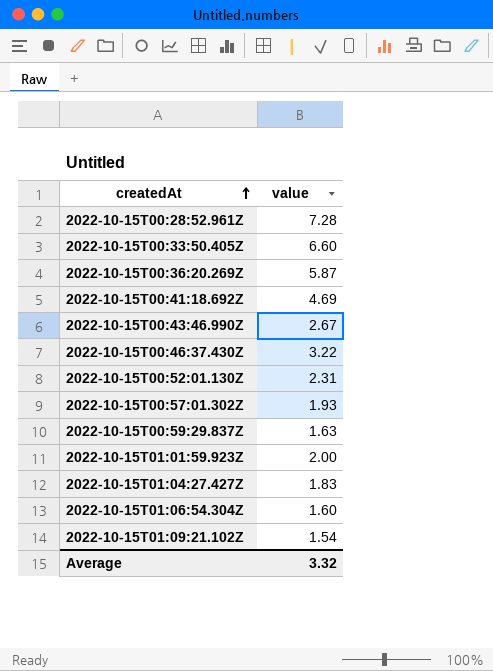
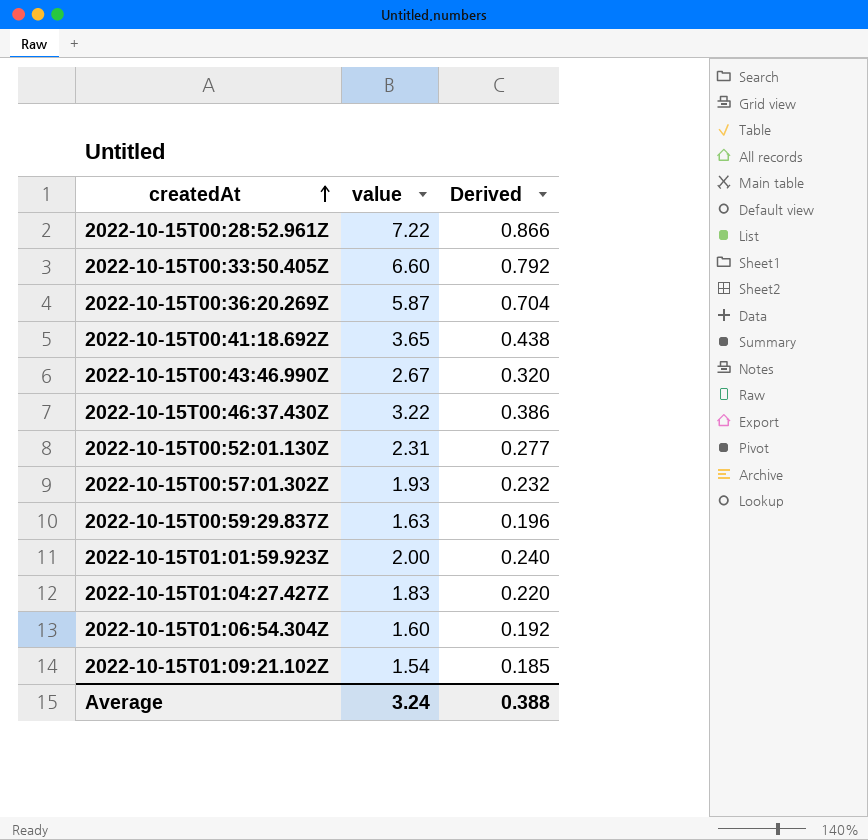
column Derived | formula: none -> [value] * 0.12
2022-10-15T00:28:52.961Z | value: 7.28 -> 7.22
2022-10-15T00:41:18.692Z | value: 4.69 -> 3.65
Average | value: 3.32 -> 3.24

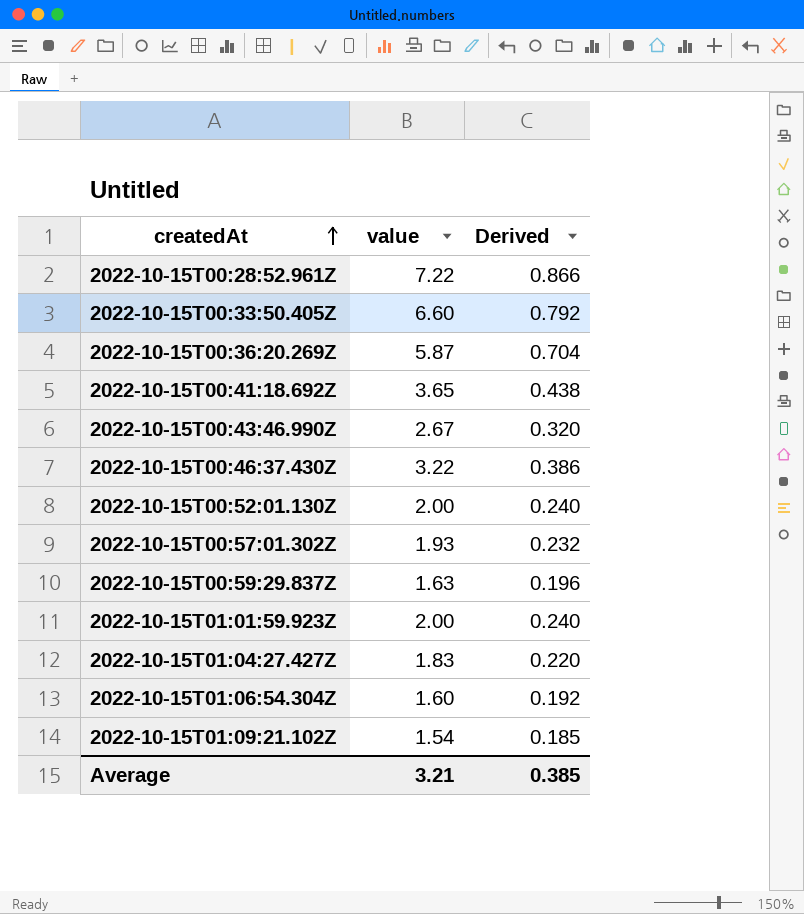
2022-10-15T00:52:01.130Z | value: 2.31 -> 2.00
2022-10-15T00:52:01.130Z | Derived: 0.277 -> 0.240
Average | value: 3.24 -> 3.21
Average | Derived: 0.388 -> 0.385

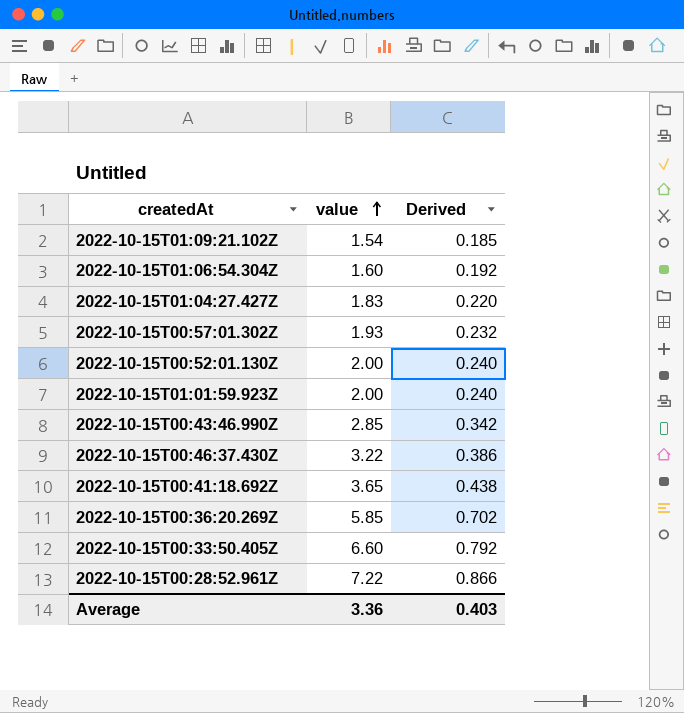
row order: createdAt ascending -> value ascending
row 2022-10-15T00:59:29.837Z: 1.63 | 0.196 -> none
2022-10-15T00:43:46.990Z | value: 2.67 -> 2.85
2022-10-15T00:43:46.990Z | Derived: 0.320 -> 0.342
2022-10-15T00:36:20.269Z | value: 5.87 -> 5.85
2022-10-15T00:36:20.269Z | Derived: 0.704 -> 0.702
Average | value: 3.21 -> 3.36
Average | Derived: 0.385 -> 0.403

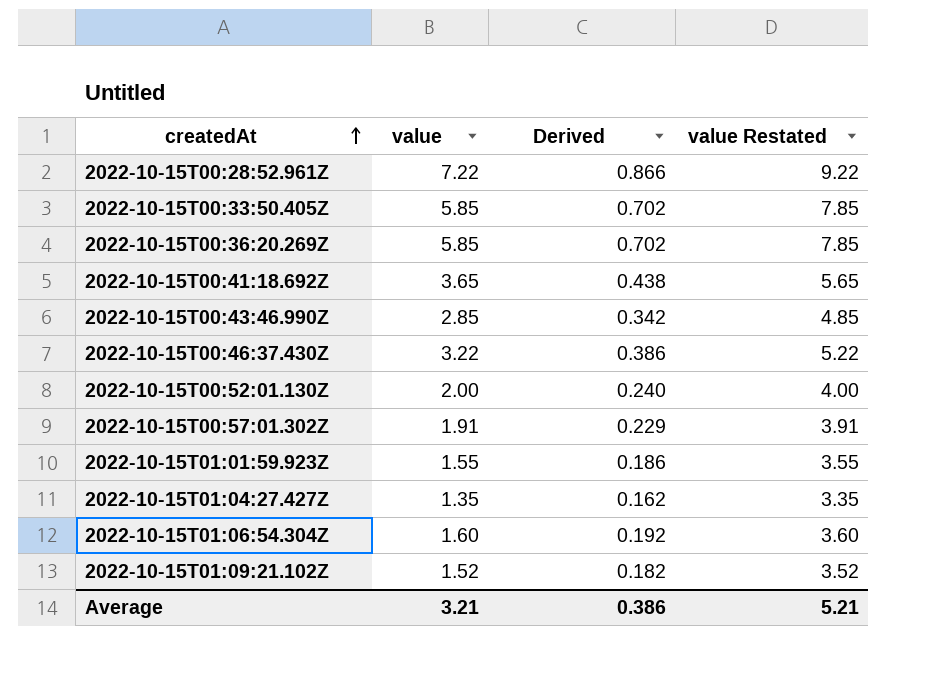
row order: value ascending -> createdAt ascending
column value Restated | formula: none -> [value] + 2
2022-10-15T00:33:50.405Z | value: 6.60 -> 5.85
2022-10-15T00:33:50.405Z | Derived: 0.792 -> 0.702
2022-10-15T00:57:01.302Z | value: 1.93 -> 1.91
2022-10-15T00:57:01.302Z | Derived: 0.232 -> 0.229
2022-10-15T01:01:59.923Z | value: 2.00 -> 1.55
2022-10-15T01:01:59.923Z | Derived: 0.240 -> 0.186
2022-10-15T01:04:27.427Z | value: 1.83 -> 1.35
2022-10-15T01:04:27.427Z | Derived: 0.220 -> 0.162
2022-10-15T01:09:21.102Z | value: 1.54 -> 1.52
2022-10-15T01:09:21.102Z | Derived: 0.185 -> 0.182
Average | value: 3.36 -> 3.21
Average | Derived: 0.403 -> 0.386

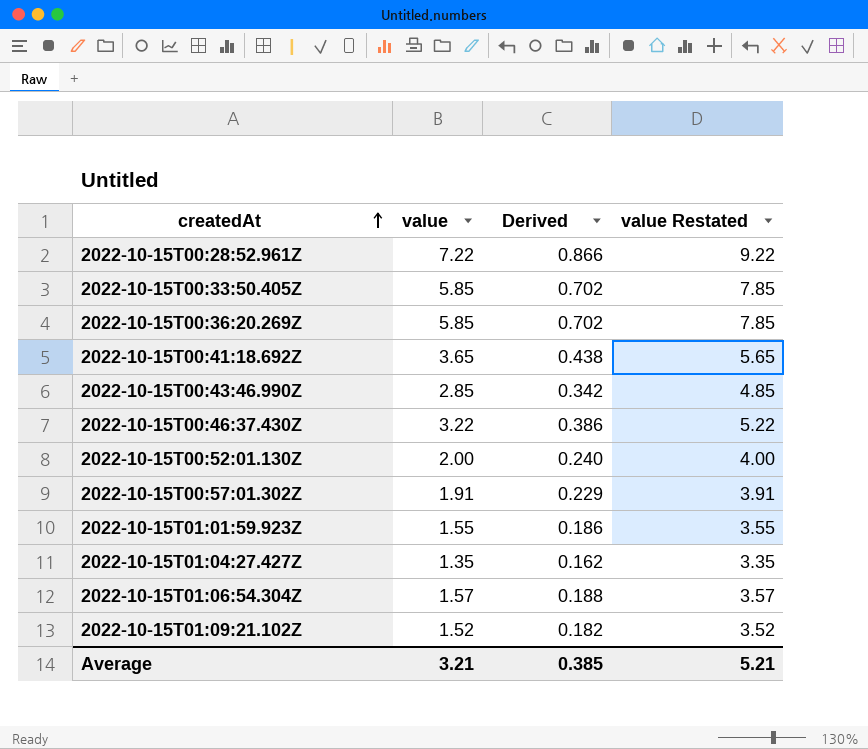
2022-10-15T01:06:54.304Z | value: 1.60 -> 1.57
2022-10-15T01:06:54.304Z | Derived: 0.192 -> 0.188
2022-10-15T01:06:54.304Z | value Restated: 3.60 -> 3.57
Average | Derived: 0.386 -> 0.385

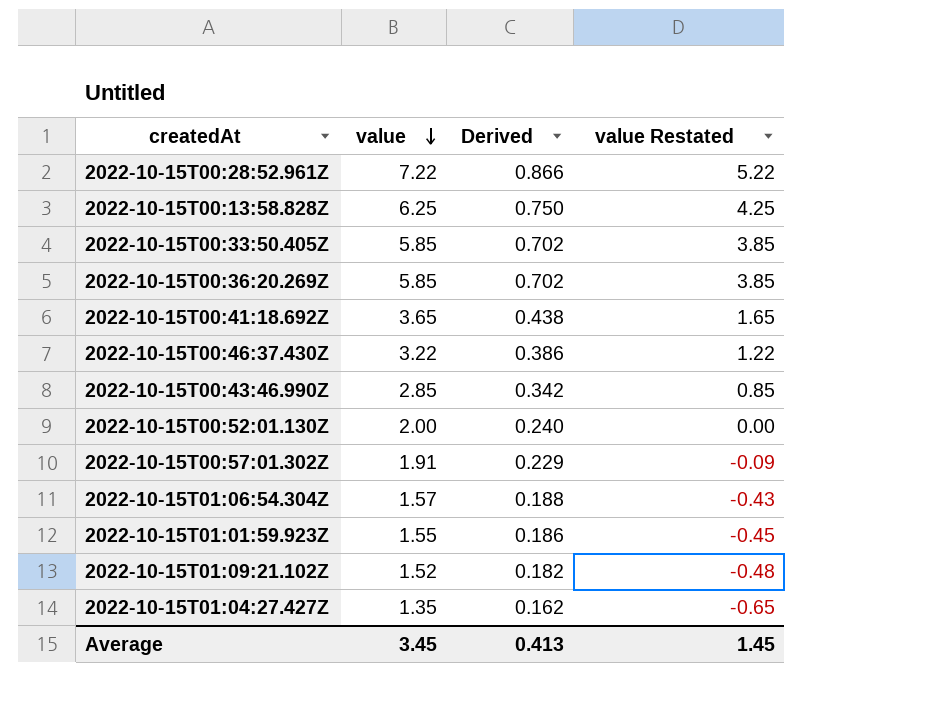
row order: createdAt ascending -> value descending
column value Restated | formula: [value] + 2 -> [value] - 2
row 2022-10-15T00:13:58.828Z: none -> 6.25 | 0.750 | 4.25
Average | value: 3.21 -> 3.45
Average | Derived: 0.385 -> 0.413
Average | value Restated: 5.21 -> 1.45

